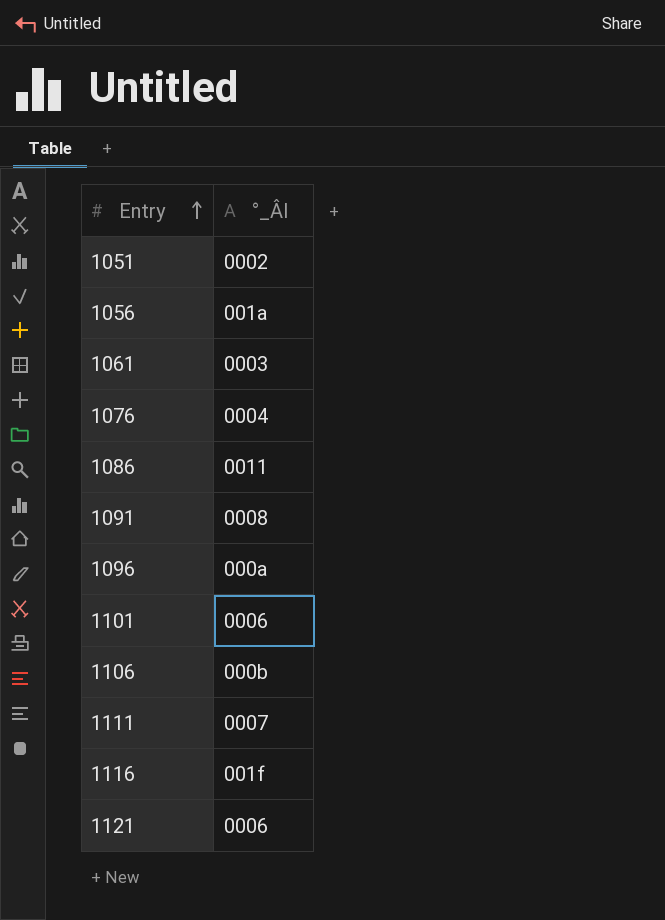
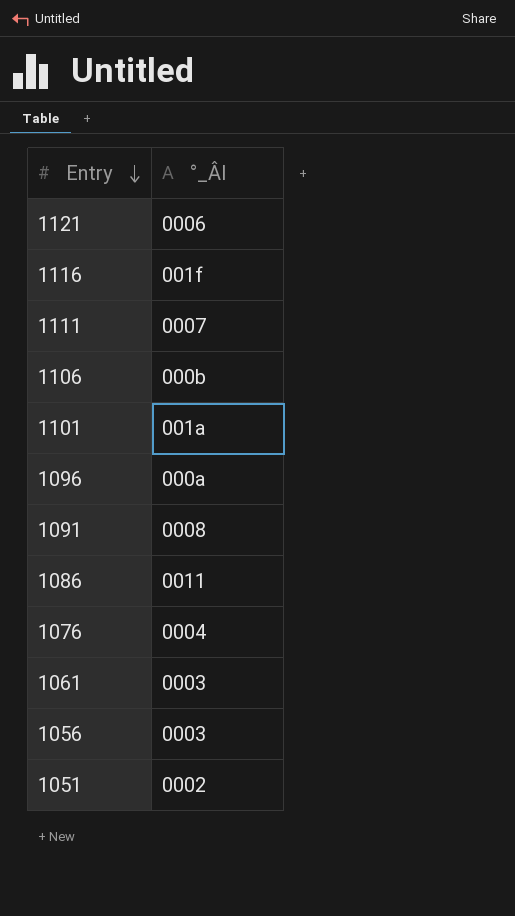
row order: Entry ascending -> Entry descending
1101 | °_ÂI: 0006 -> 001a
1056 | °_ÂI: 001a -> 0003

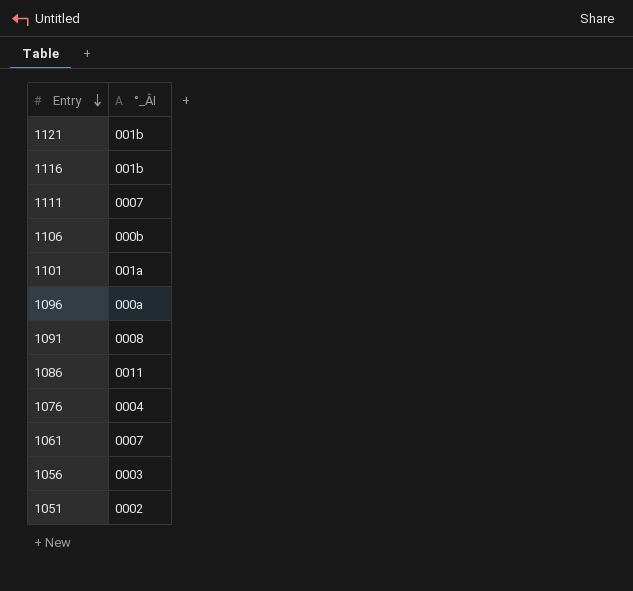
1121 | °_ÂI: 0006 -> 001b
1116 | °_ÂI: 001f -> 001b
1061 | °_ÂI: 0003 -> 0007

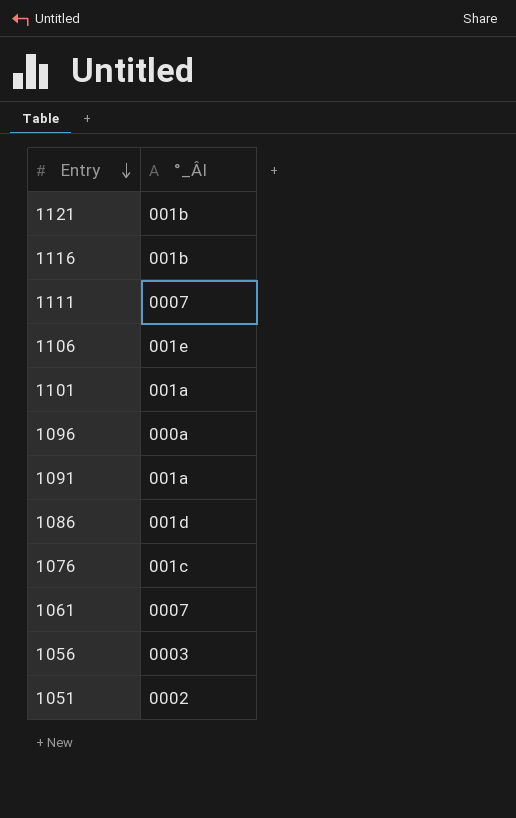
1106 | °_ÂI: 000b -> 001e
1091 | °_ÂI: 0008 -> 001a
1086 | °_ÂI: 0011 -> 001d
1076 | °_ÂI: 0004 -> 001c

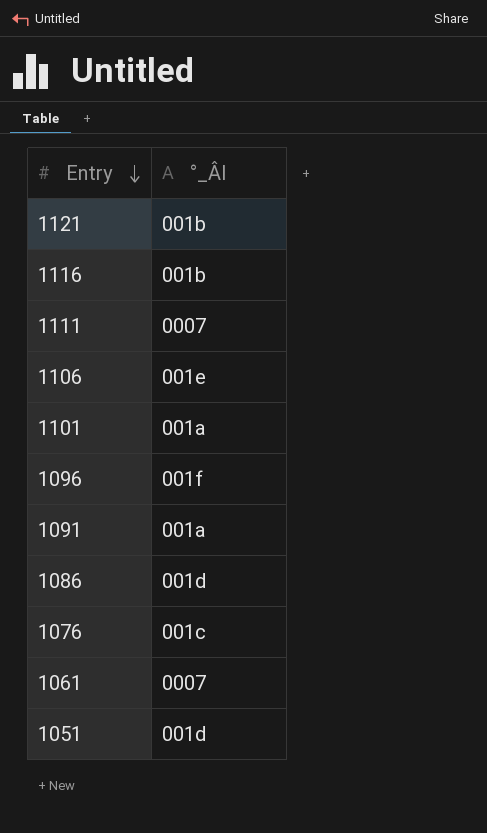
row 1056: 0003 -> none
1096 | °_ÂI: 000a -> 001f
1051 | °_ÂI: 0002 -> 001d

